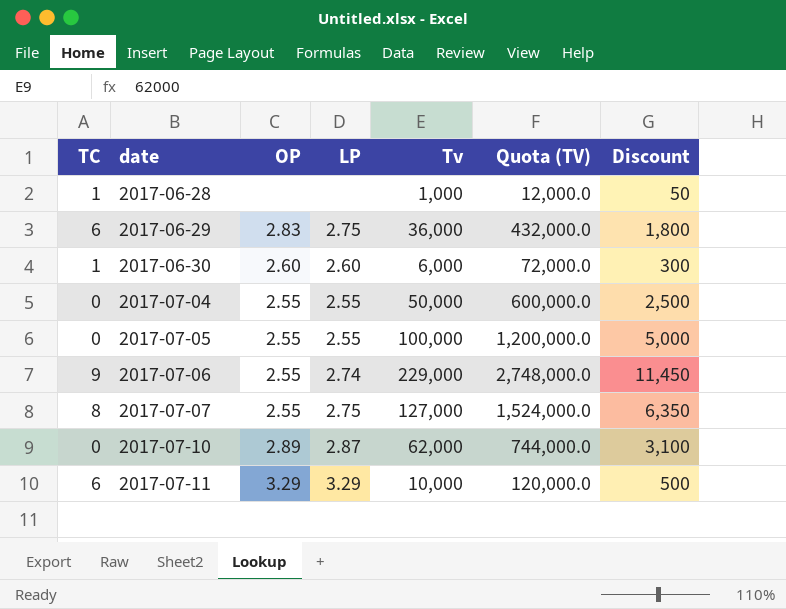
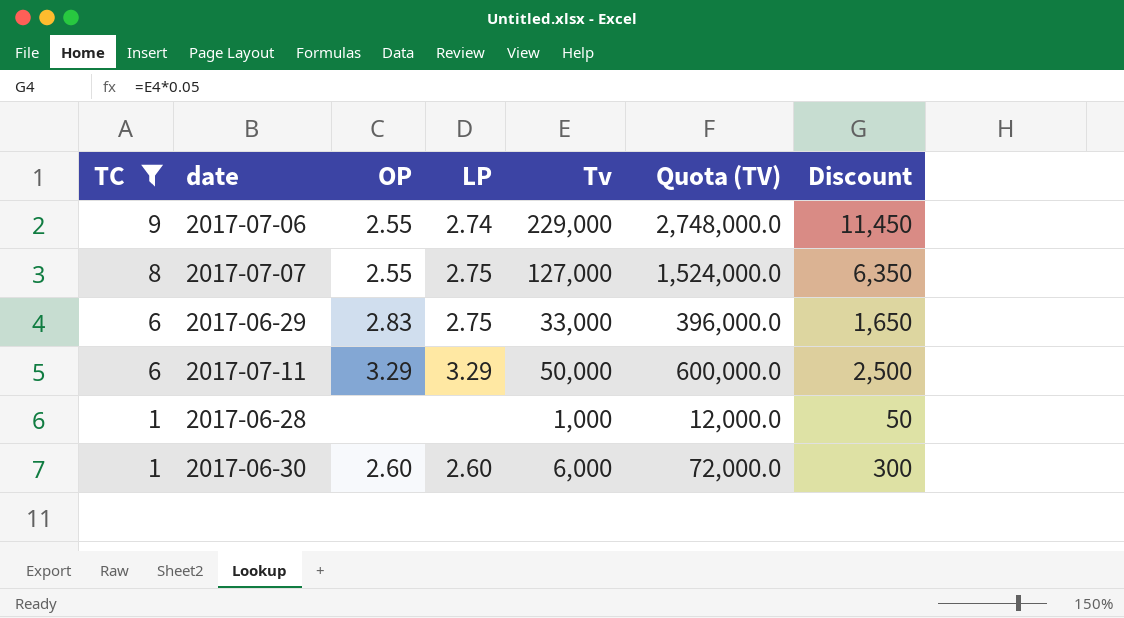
filter: none -> TC != 0
row order: date ascending -> TC descending
2017-06-29 | Tv: 36,000 -> 33,000
2017-06-29 | Quota (TV): 432,000.0 -> 396,000.0
2017-06-29 | Discount: 1,800 -> 1,650
2017-07-11 | Tv: 10,000 -> 50,000
2017-07-11 | Quota (TV): 120,000.0 -> 600,000.0
2017-07-11 | Discount: 500 -> 2,500

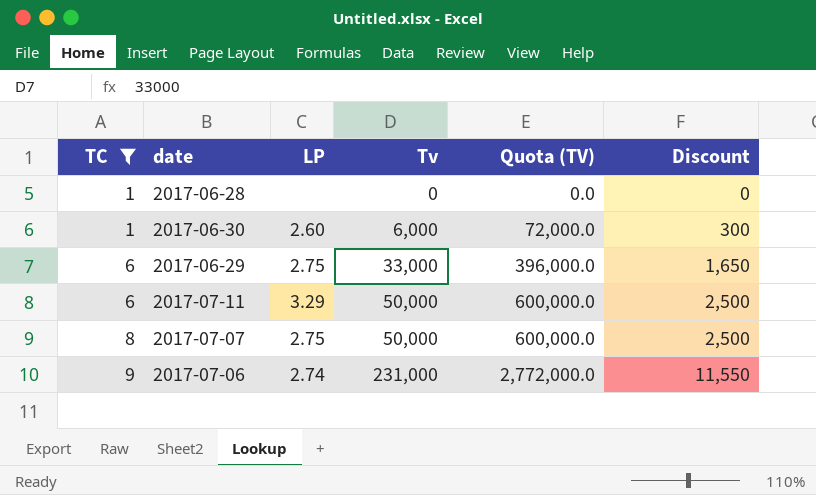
row order: TC descending -> TC ascending
column OP | position: 3 -> none
2017-06-28 | Tv: 1,000 -> 0
2017-06-28 | Quota (TV): 12,000.0 -> 0.0
2017-06-28 | Discount: 50 -> 0
2017-07-07 | Tv: 127,000 -> 50,000
2017-07-07 | Quota (TV): 1,524,000.0 -> 600,000.0
2017-07-07 | Discount: 6,350 -> 2,500
2017-07-06 | Tv: 229,000 -> 231,000
2017-07-06 | Quota (TV): 2,748,000.0 -> 2,772,000.0
2017-07-06 | Discount: 11,450 -> 11,550

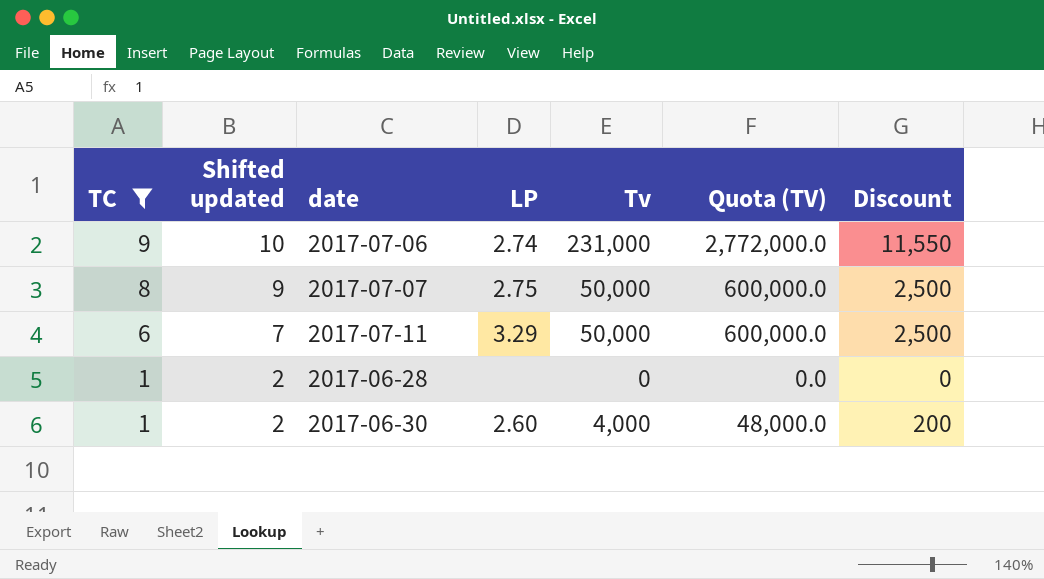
row order: TC ascending -> TC descending
column Shifted updated | formula: none -> [TC] + 1
row 2017-06-29: 6 | 2.75 | 33,000 | 396,000.0 | 1,650 -> none
2017-06-30 | Tv: 6,000 -> 4,000
2017-06-30 | Quota (TV): 72,000.0 -> 48,000.0
2017-06-30 | Discount: 300 -> 200

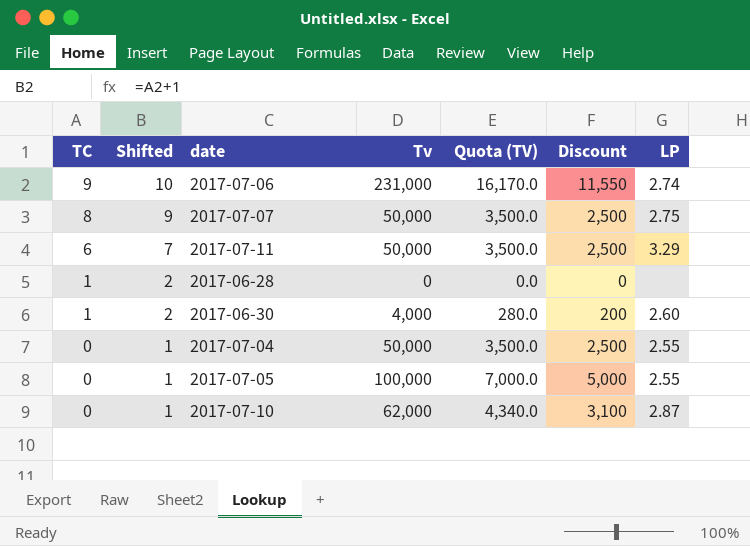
filter: TC != 0 -> none
column name: Shifted updated -> Shifted
column Quota (TV) | formula: [Tv] * 12 -> [Tv] * 0.07
column LP | position: 4 -> 7

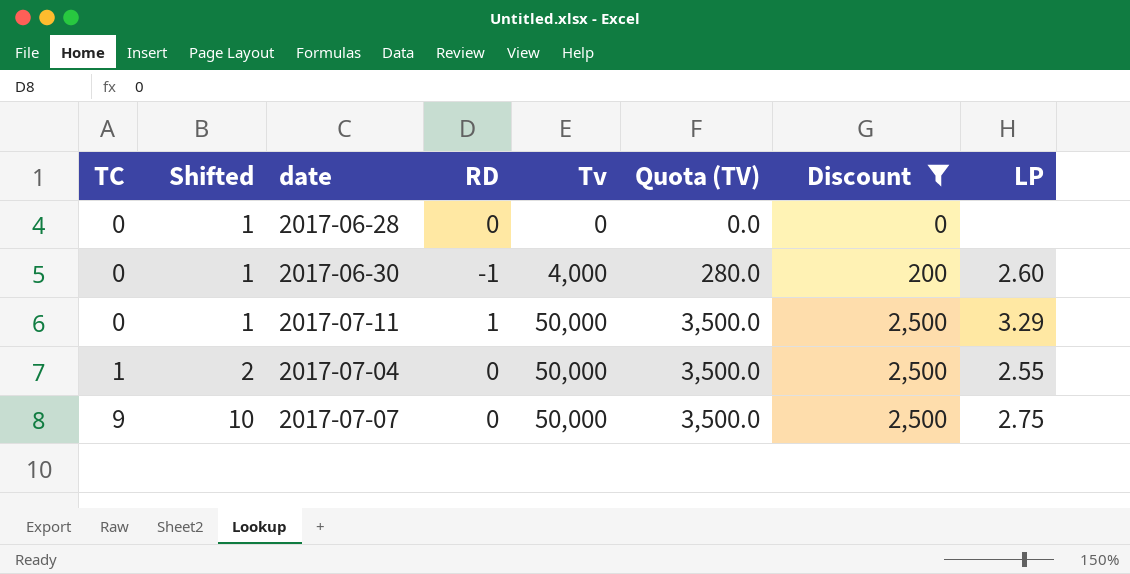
filter: none -> Discount <= 2,500
row order: TC descending -> TC ascending
column RD | position: none -> 4
2017-06-28 | TC: 1 -> 0
2017-06-28 | Shifted: 2 -> 1
2017-06-30 | TC: 1 -> 0
2017-06-30 | Shifted: 2 -> 1
2017-07-11 | TC: 6 -> 0
2017-07-11 | Shifted: 7 -> 1
2017-07-04 | TC: 0 -> 1
2017-07-04 | Shifted: 1 -> 2
2017-07-07 | TC: 8 -> 9
2017-07-07 | Shifted: 9 -> 10

